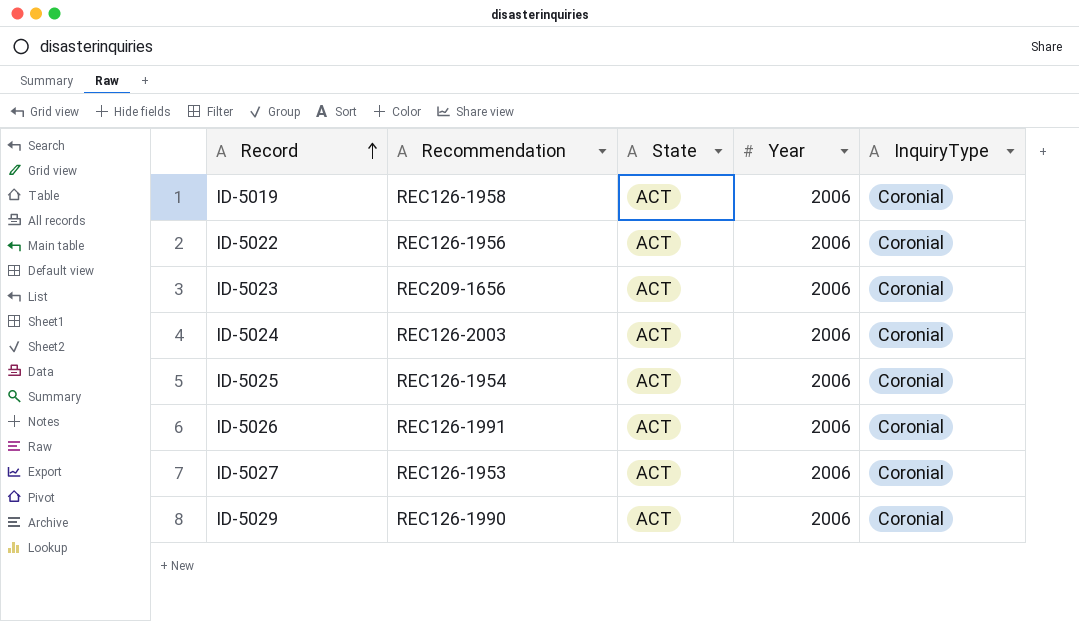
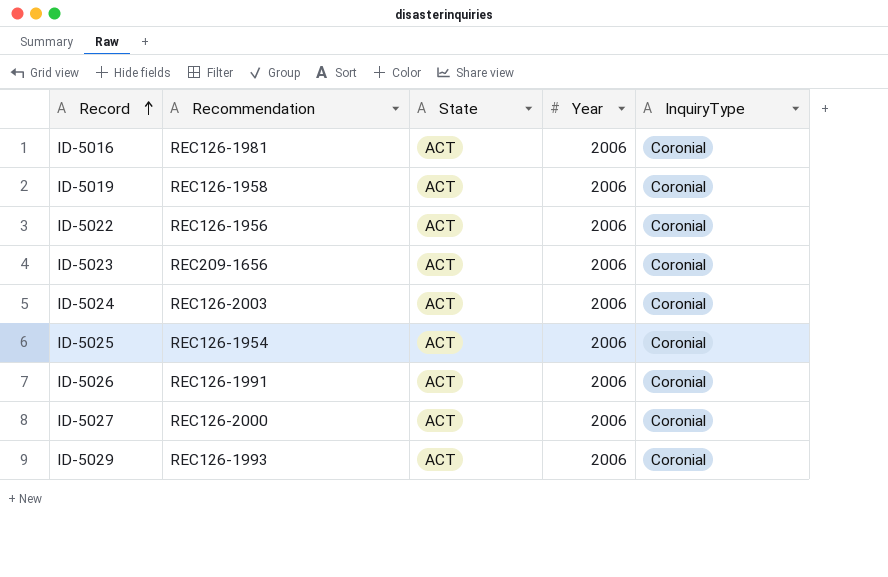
row ID-5016: none -> REC126-1981 | ACT | 2006 | Coronial
ID-5027 | Recommendation: REC126-1953 -> REC126-2000
ID-5029 | Recommendation: REC126-1990 -> REC126-1993

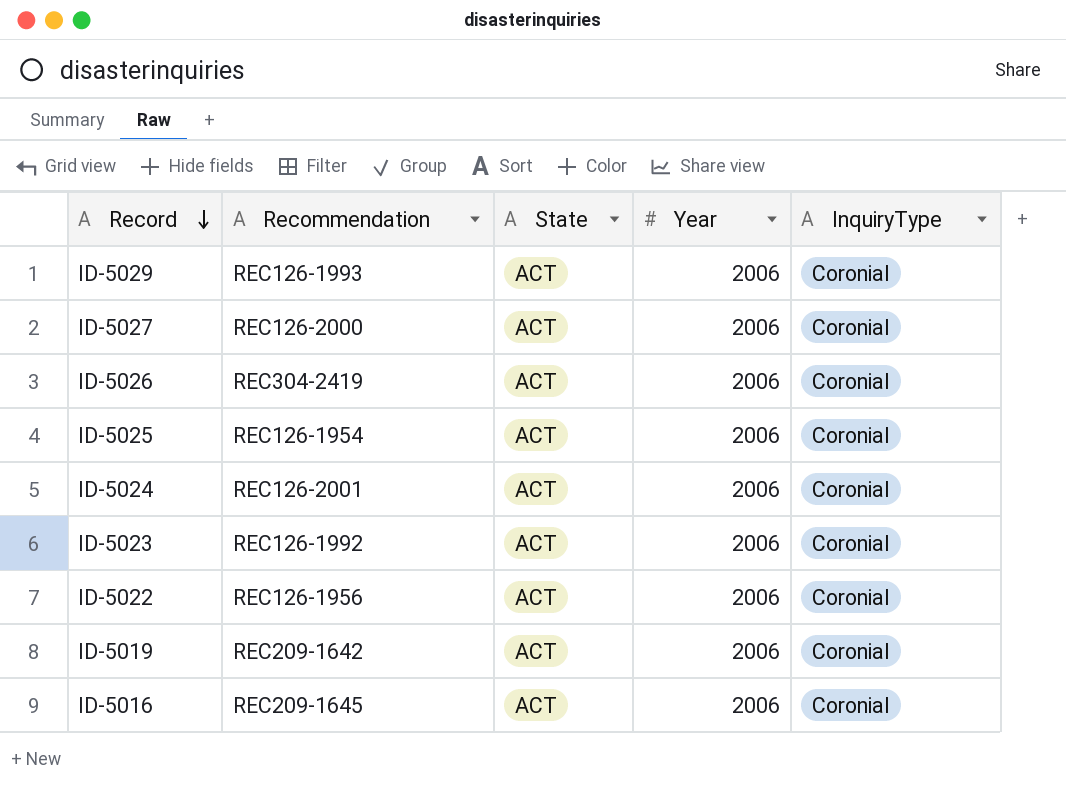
row order: Record ascending -> Record descending
ID-5026 | Recommendation: REC126-1991 -> REC304-2419
ID-5024 | Recommendation: REC126-2003 -> REC126-2001
ID-5023 | Recommendation: REC209-1656 -> REC126-1992
ID-5019 | Recommendation: REC126-1958 -> REC209-1642
ID-5016 | Recommendation: REC126-1981 -> REC209-1645

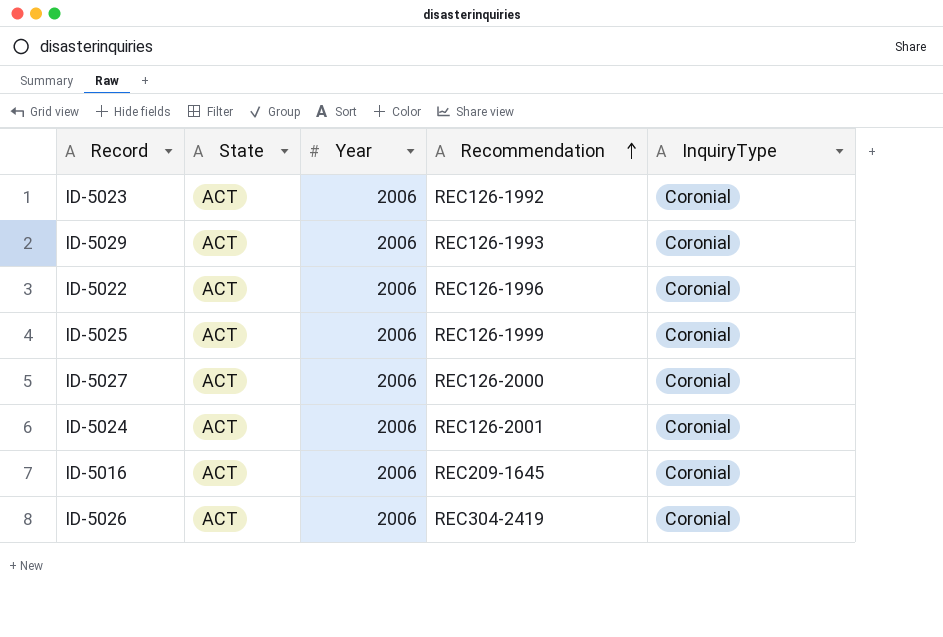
row order: Record descending -> Recommendation ascending
column Recommendation | position: 2 -> 4
row ID-5019: REC209-1642 | ACT | 2006 | Coronial -> none
ID-5022 | Recommendation: REC126-1956 -> REC126-1996
ID-5025 | Recommendation: REC126-1954 -> REC126-1999

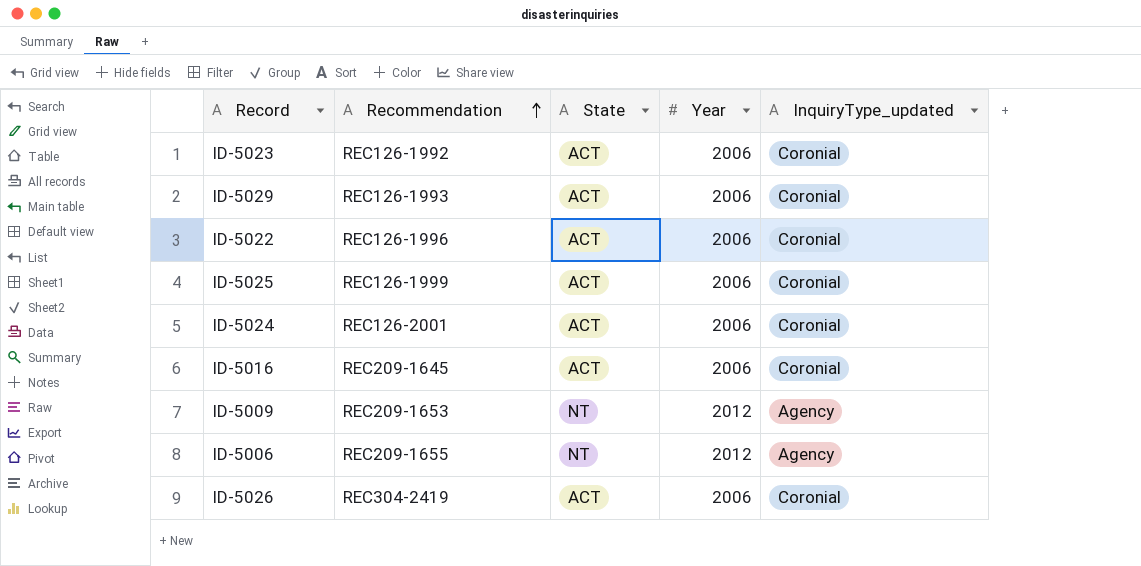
column Recommendation | position: 4 -> 2
column name: InquiryType -> InquiryType_updated
row ID-5027: ACT | 2006 | REC126-2000 | Coronial -> none
row ID-5009: none -> REC209-1653 | NT | 2012 | Agency
row ID-5006: none -> REC209-1655 | NT | 2012 | Agency

